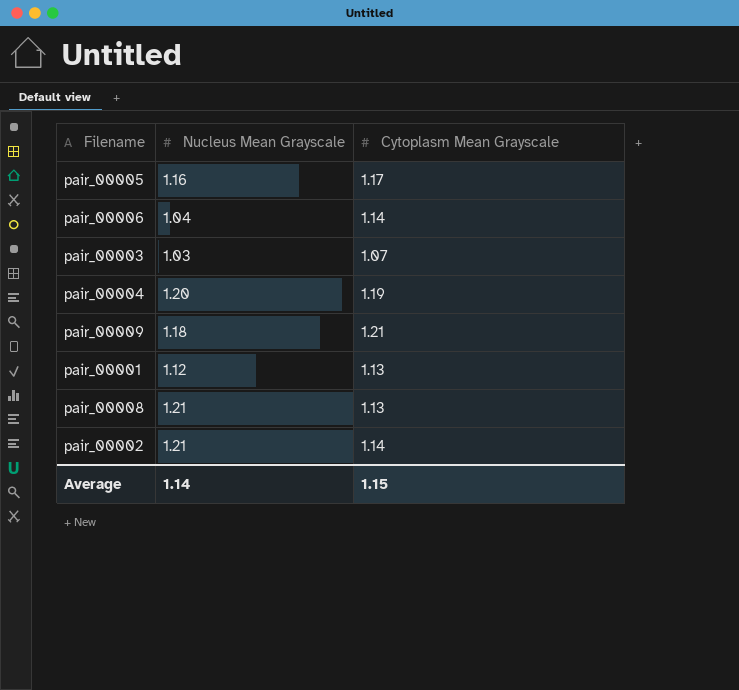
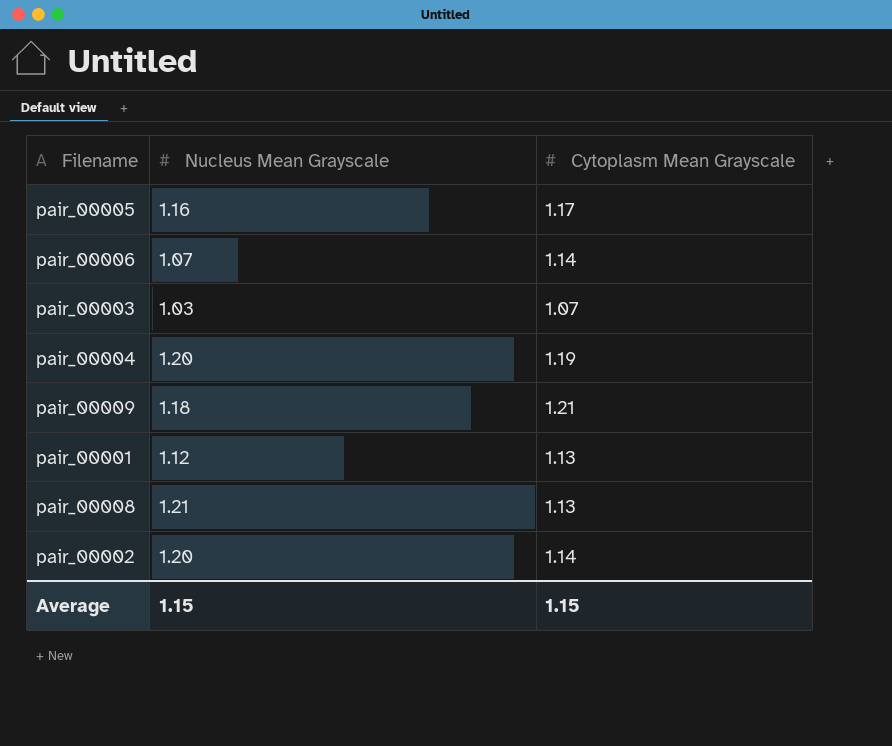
pair_00006 | Nucleus Mean Grayscale: 1.04 -> 1.07
pair_00002 | Nucleus Mean Grayscale: 1.21 -> 1.20
Average | Nucleus Mean Grayscale: 1.14 -> 1.15

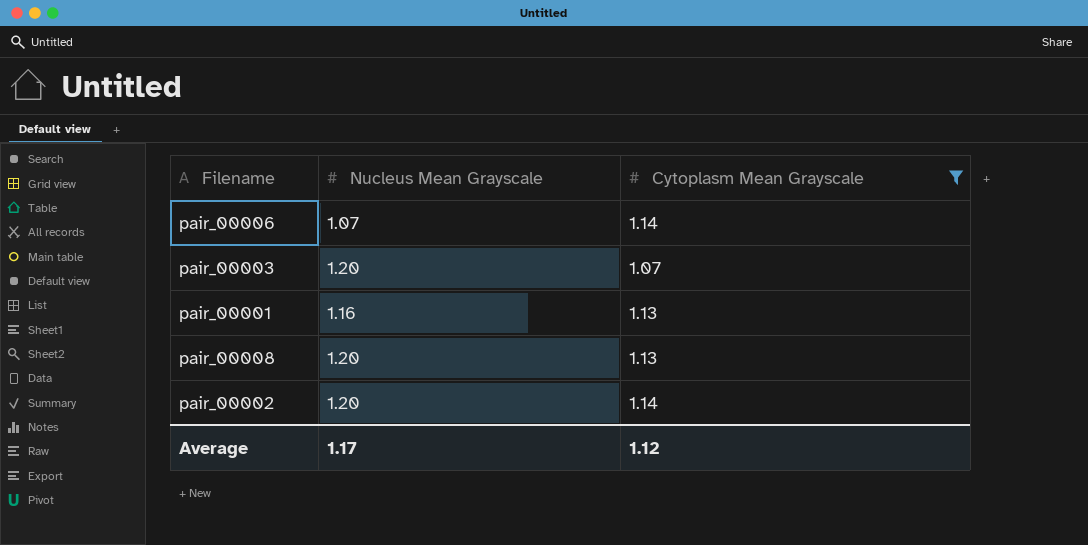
filter: none -> Cytoplasm Mean Grayscale <= 1.14
pair_00003 | Nucleus Mean Grayscale: 1.03 -> 1.20
pair_00001 | Nucleus Mean Grayscale: 1.12 -> 1.16
pair_00008 | Nucleus Mean Grayscale: 1.21 -> 1.20
Average | Nucleus Mean Grayscale: 1.15 -> 1.17
Average | Cytoplasm Mean Grayscale: 1.15 -> 1.12

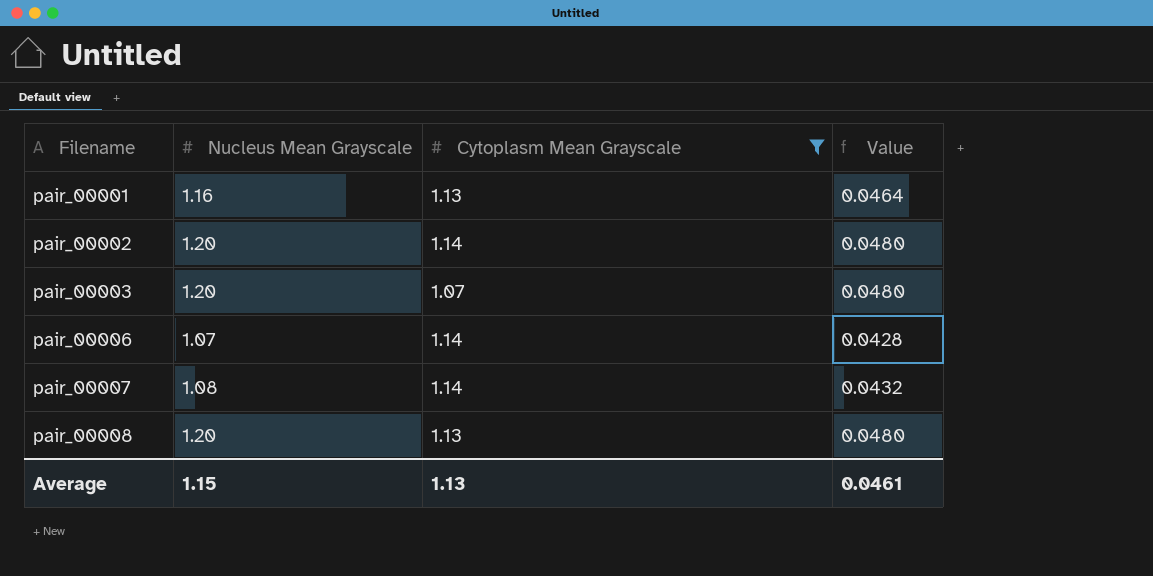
row order: none -> Filename ascending
column Value | formula: none -> [Nucleus Mean Grayscale] * 0.04
row pair_00007: none -> 1.08 | 1.14 | 0.0432
Average | Nucleus Mean Grayscale: 1.17 -> 1.15
Average | Cytoplasm Mean Grayscale: 1.12 -> 1.13

